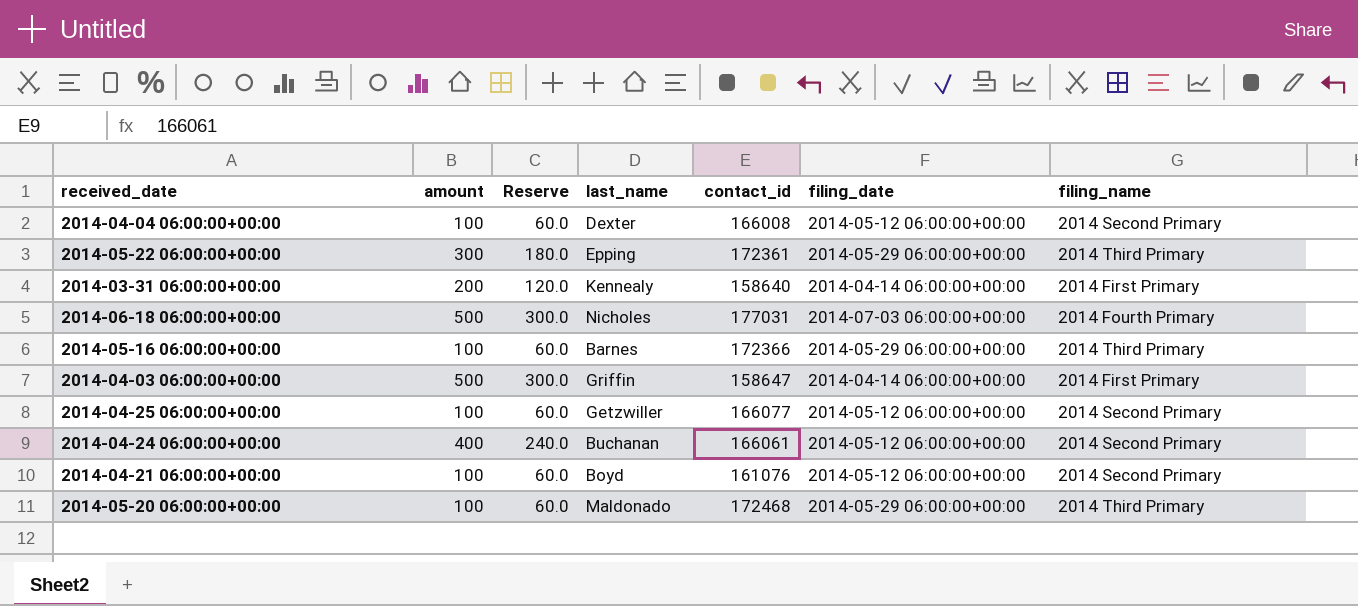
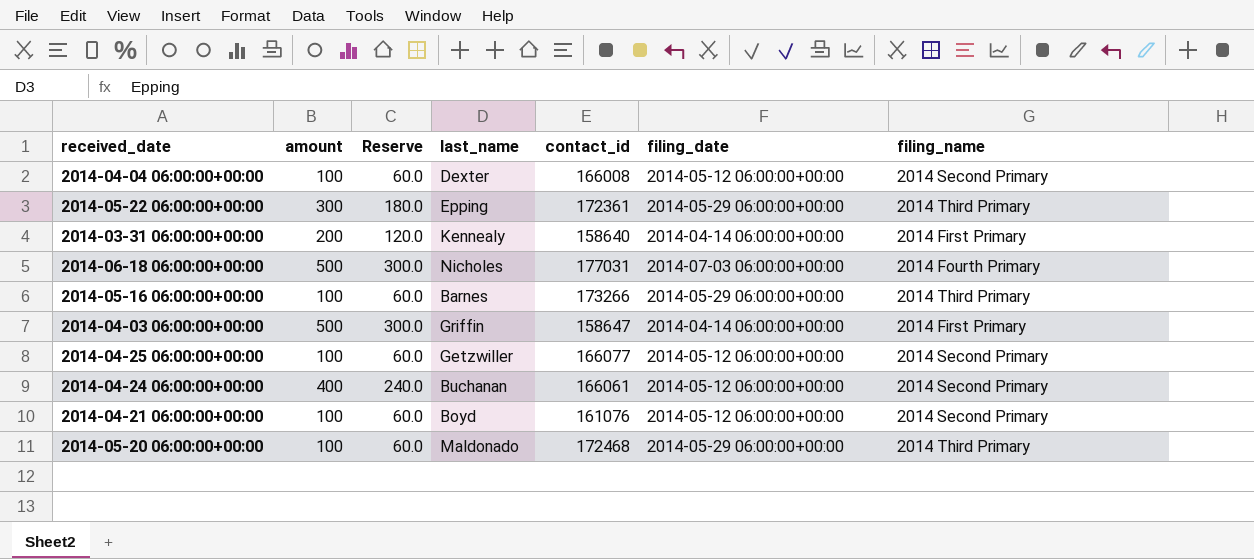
2014-05-16 06:00:00+00:00 | contact_id: 172366 -> 173266

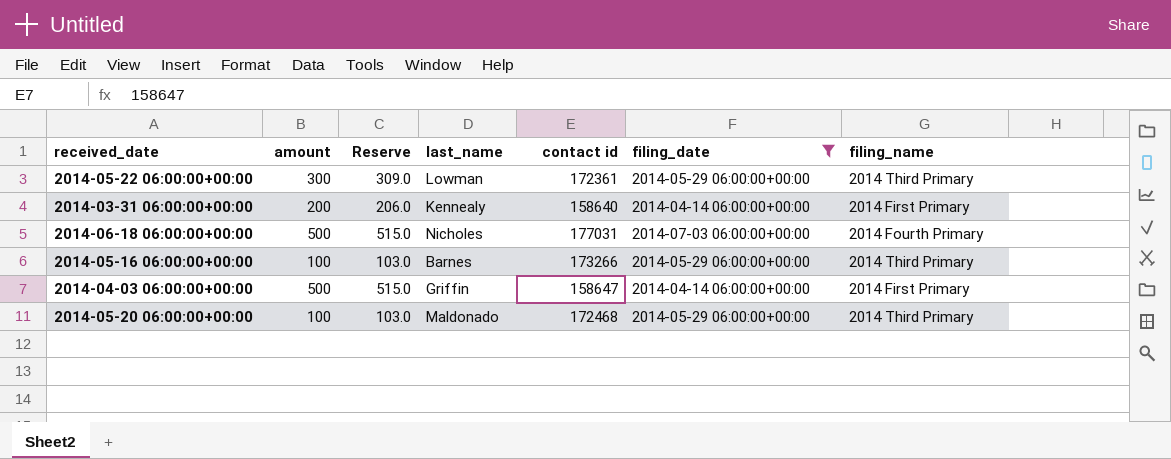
filter: none -> filing_date != 2014-05-12 06:00:00+00:00
column Reserve | formula: [amount] * 0.6 -> [amount] * 1.03
column name: contact_id -> contact id
2014-05-22 06:00:00+00:00 | last_name: Epping -> Lowman

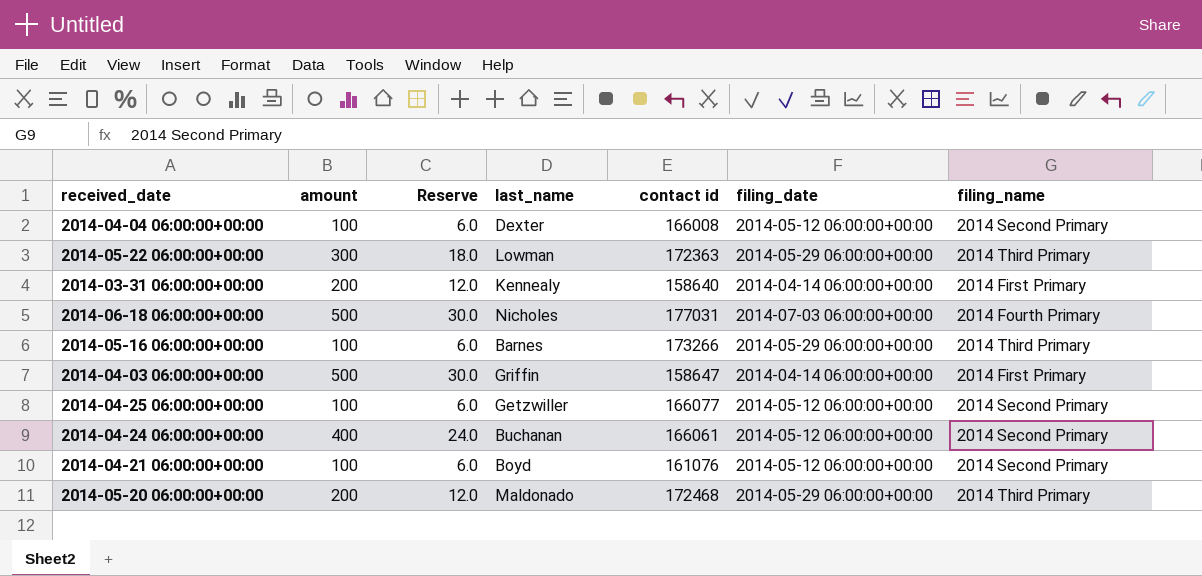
filter: filing_date != 2014-05-12 06:00:00+00:00 -> none
column Reserve | formula: [amount] * 1.03 -> [amount] * 0.06
2014-05-22 06:00:00+00:00 | contact id: 172361 -> 172363
2014-05-20 06:00:00+00:00 | amount: 100 -> 200

